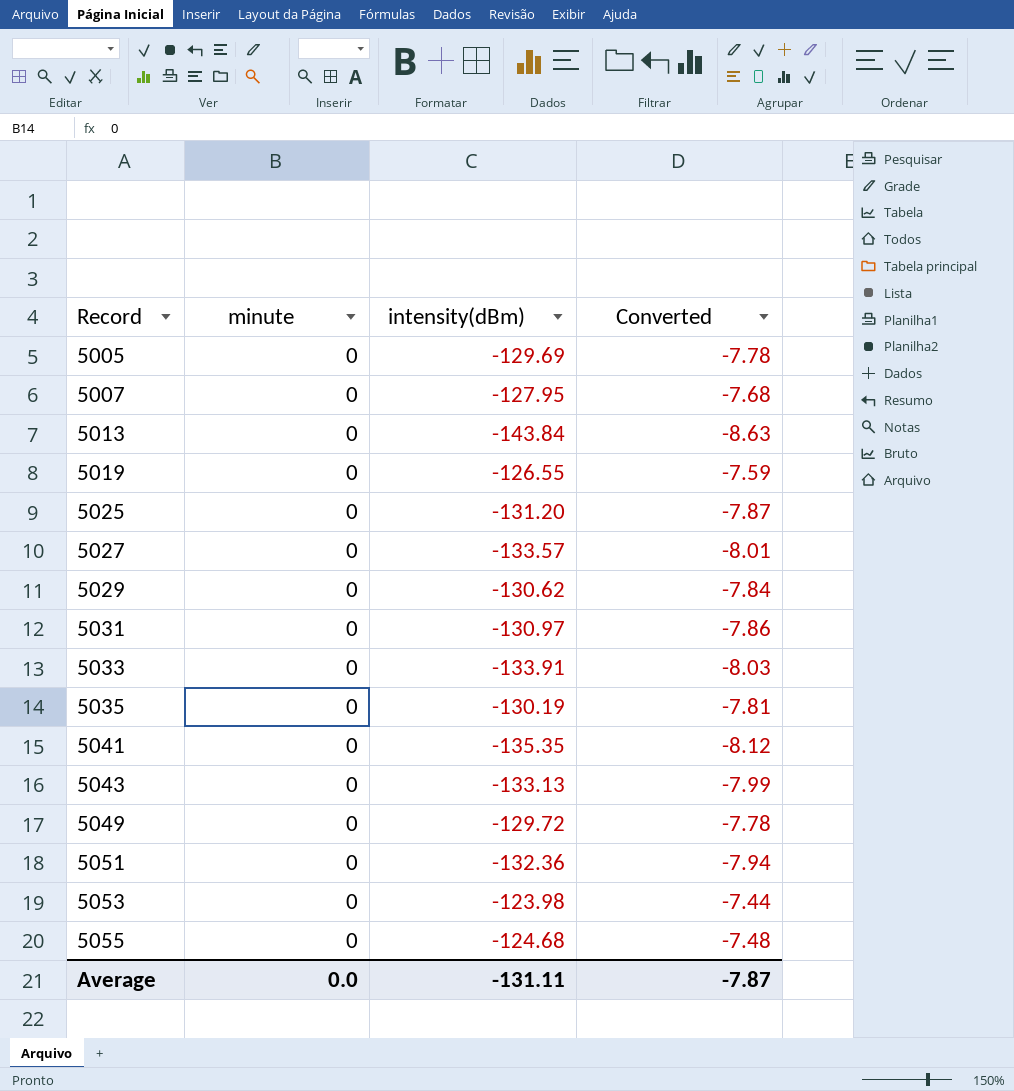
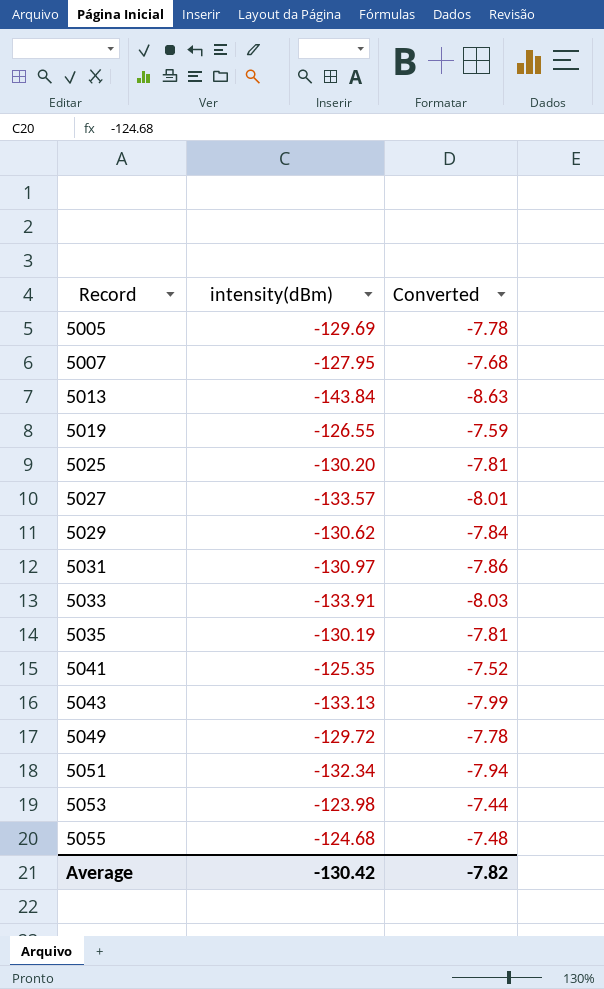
column minute | position: 2 -> none
5025 | intensity(dBm): -131.20 -> -130.20
5025 | Converted: -7.87 -> -7.81
5041 | intensity(dBm): -135.35 -> -125.35
5041 | Converted: -8.12 -> -7.52
5051 | intensity(dBm): -132.36 -> -132.34
Average | intensity(dBm): -131.11 -> -130.42
Average | Converted: -7.87 -> -7.82

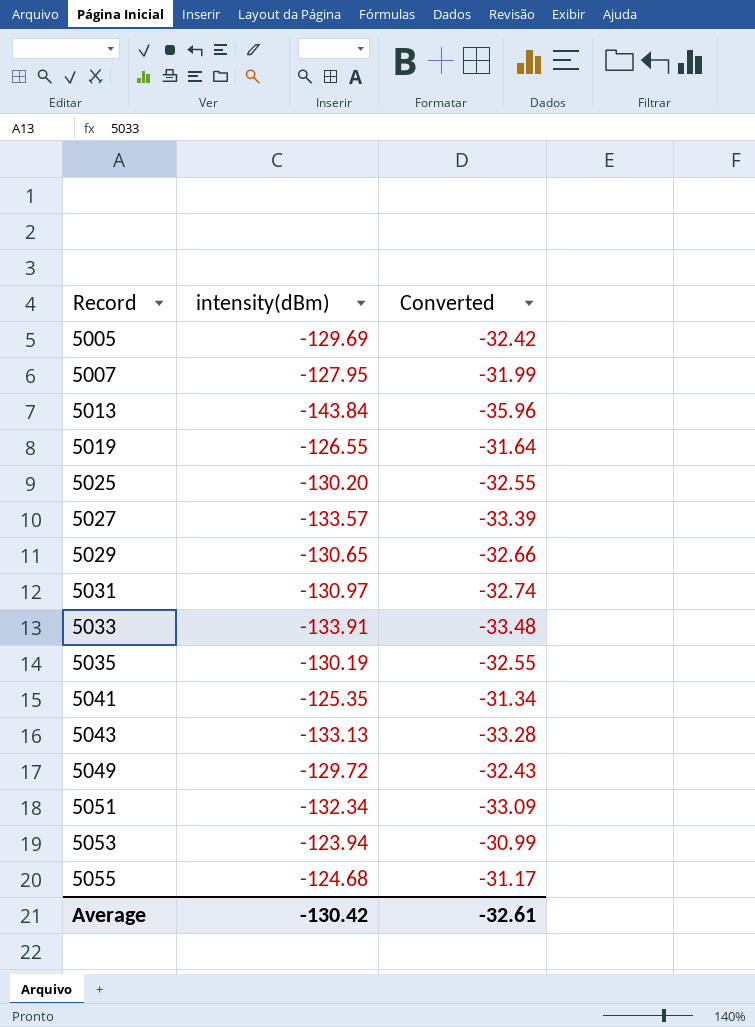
column Converted | formula: [intensity(dBm)] * 0.06 -> [intensity(dBm)] * 0.25
5029 | intensity(dBm): -130.62 -> -130.65
5053 | intensity(dBm): -123.98 -> -123.94
Average | Converted: -7.82 -> -32.61

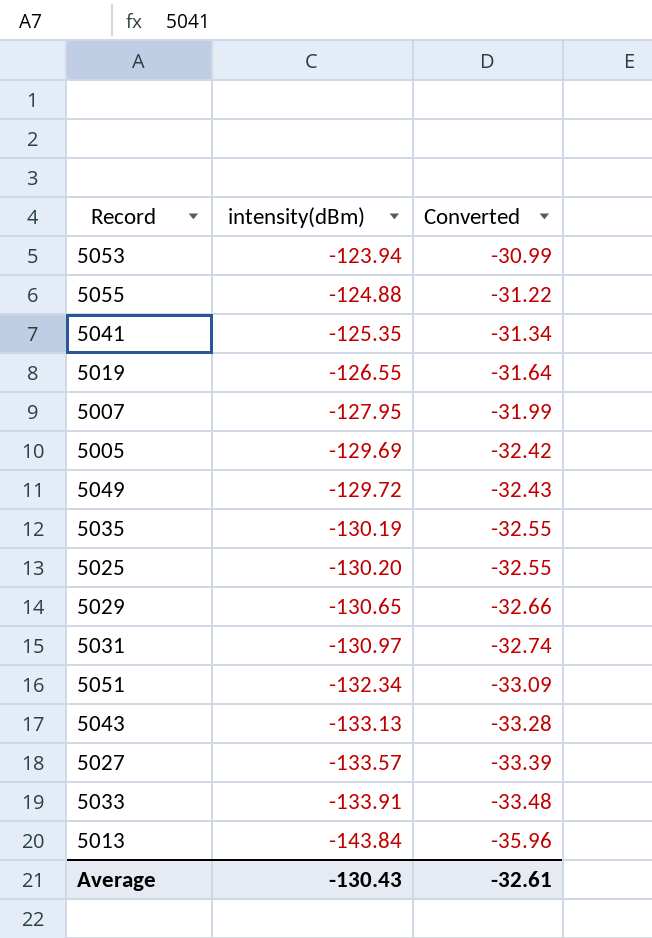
row order: Record ascending -> intensity(dBm) descending
5055 | intensity(dBm): -124.68 -> -124.88
5055 | Converted: -31.17 -> -31.22
Average | intensity(dBm): -130.42 -> -130.43

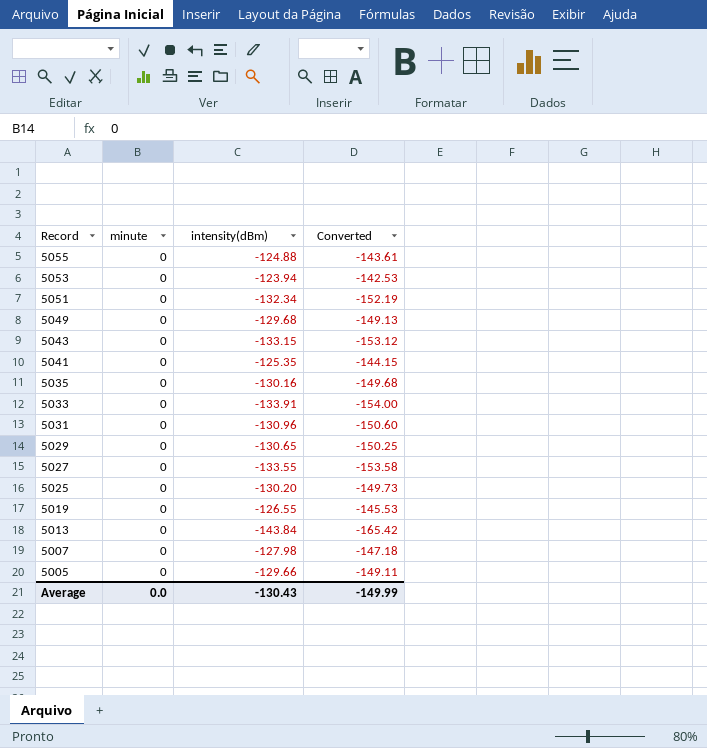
row order: intensity(dBm) descending -> Record descending
column minute | position: none -> 2
column Converted | formula: [intensity(dBm)] * 0.25 -> [intensity(dBm)] * 1.15
5049 | intensity(dBm): -129.72 -> -129.68
5043 | intensity(dBm): -133.13 -> -133.15
5035 | intensity(dBm): -130.19 -> -130.16
5031 | intensity(dBm): -130.97 -> -130.96
5027 | intensity(dBm): -133.57 -> -133.55
5007 | intensity(dBm): -127.95 -> -127.98
5005 | intensity(dBm): -129.69 -> -129.66
Average | Converted: -32.61 -> -149.99

